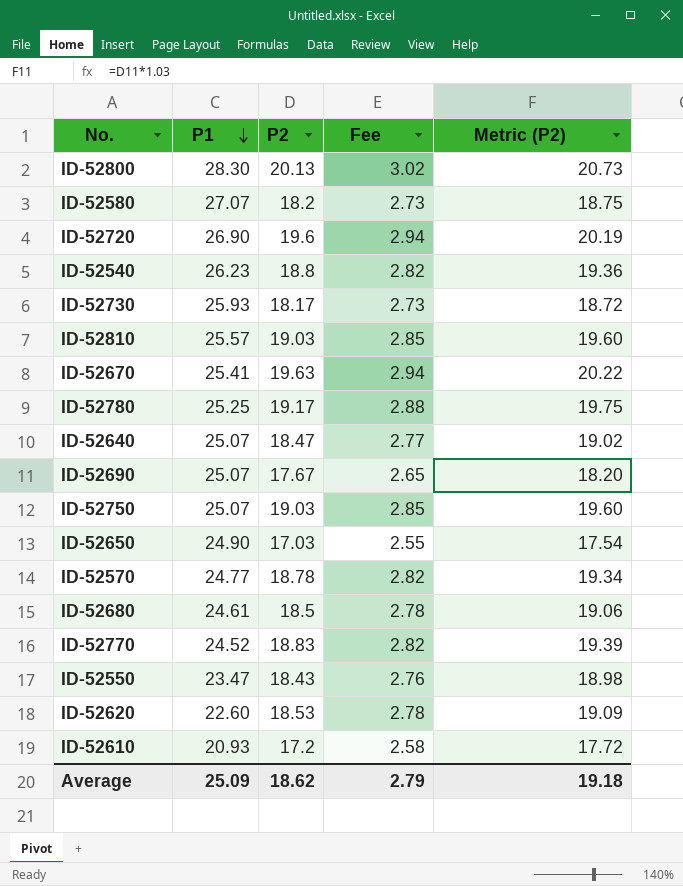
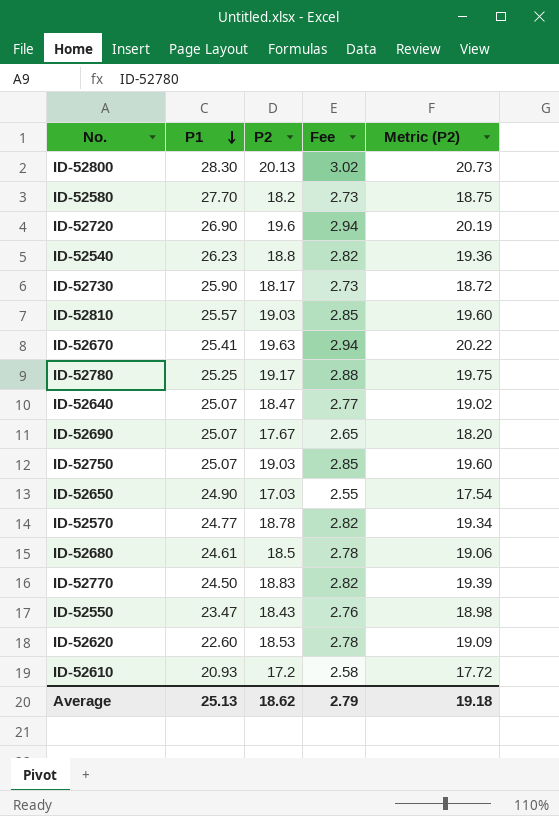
ID-52580 | P1: 27.07 -> 27.70
ID-52730 | P1: 25.93 -> 25.90
ID-52770 | P1: 24.52 -> 24.50
Average | P1: 25.09 -> 25.13

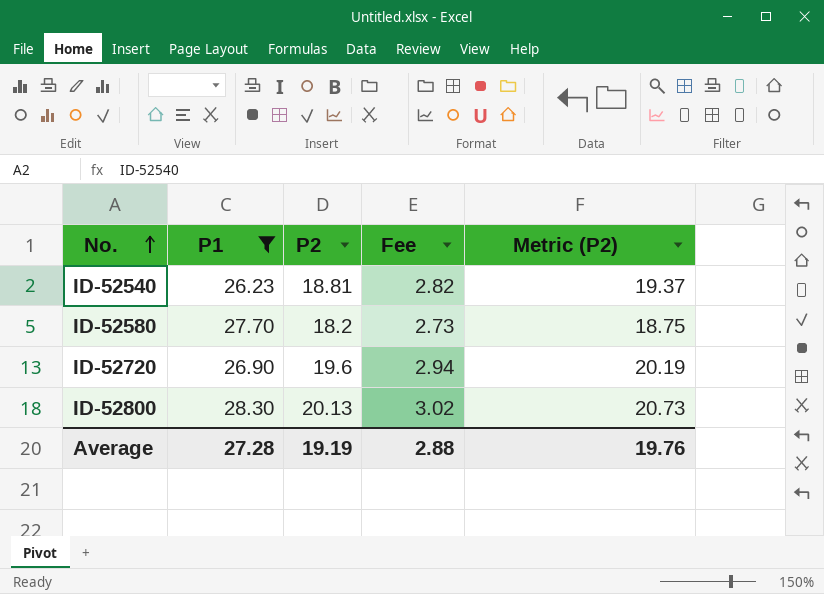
filter: none -> P1 >= 26.23
row order: P1 descending -> No. ascending
ID-52540 | P2: 18.8 -> 18.81
ID-52540 | Metric (P2): 19.36 -> 19.37
Average | P1: 25.13 -> 27.28
Average | P2: 18.62 -> 19.19
Average | Fee: 2.79 -> 2.88
Average | Metric (P2): 19.18 -> 19.76

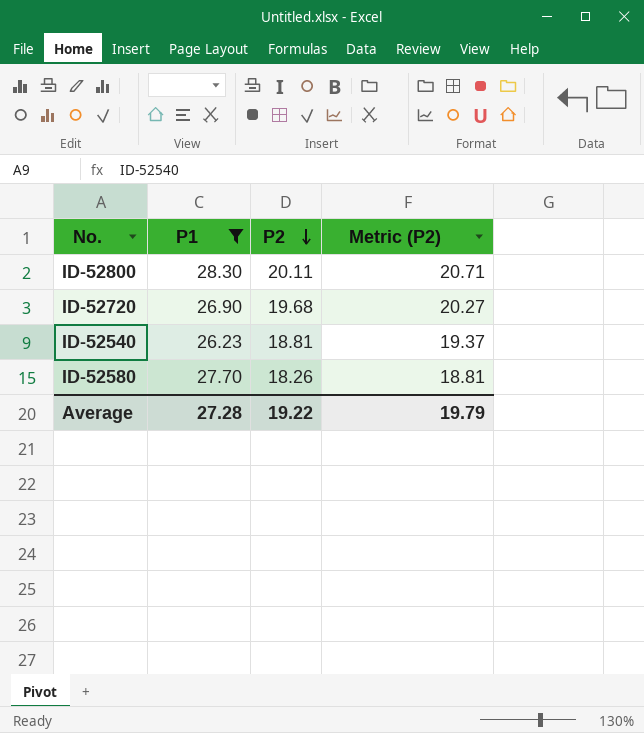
row order: No. ascending -> P2 descending
column Fee | formula: [P2] * 0.15 -> none
ID-52800 | P2: 20.13 -> 20.11
ID-52800 | Metric (P2): 20.73 -> 20.71
ID-52720 | P2: 19.6 -> 19.68
ID-52720 | Metric (P2): 20.19 -> 20.27
ID-52580 | P2: 18.2 -> 18.26
ID-52580 | Metric (P2): 18.75 -> 18.81
Average | P2: 19.19 -> 19.22
Average | Metric (P2): 19.76 -> 19.79

